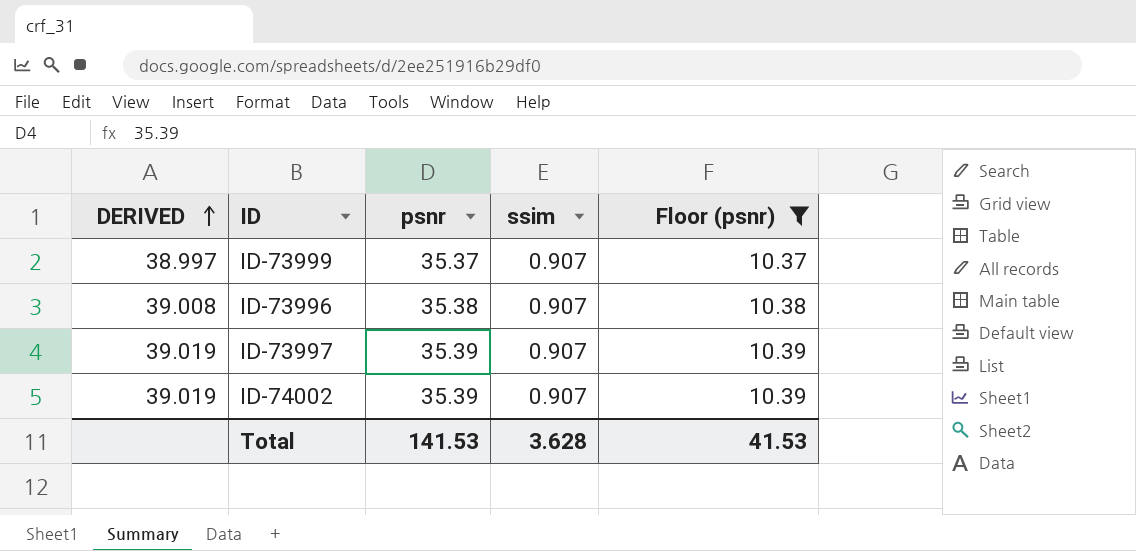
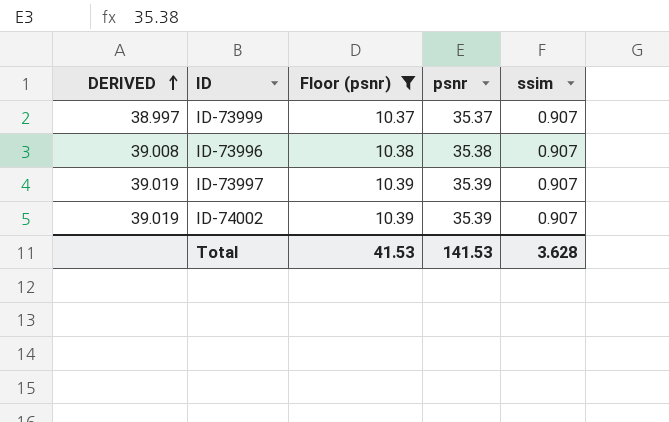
column Floor (psnr) | position: 5 -> 3

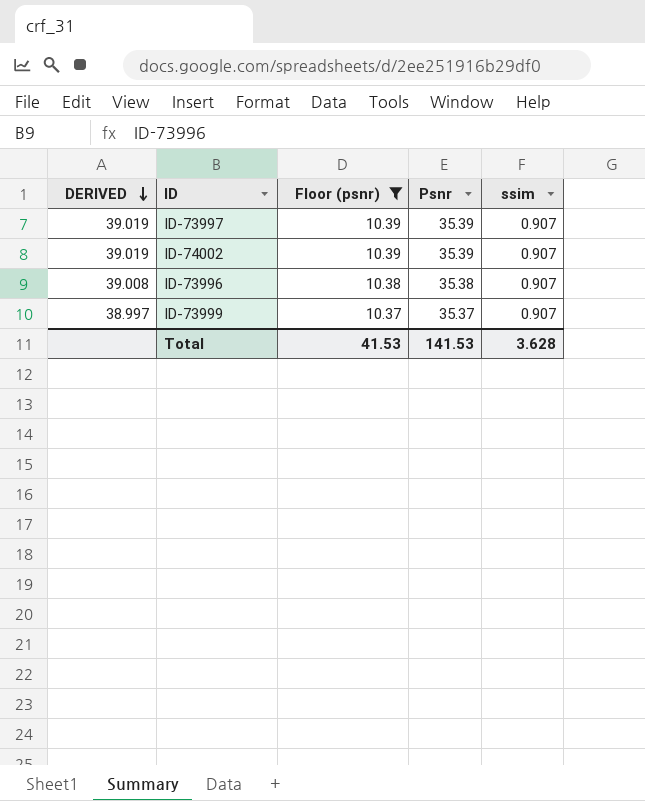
row order: DERIVED ascending -> DERIVED descending
column name: psnr -> Psnr

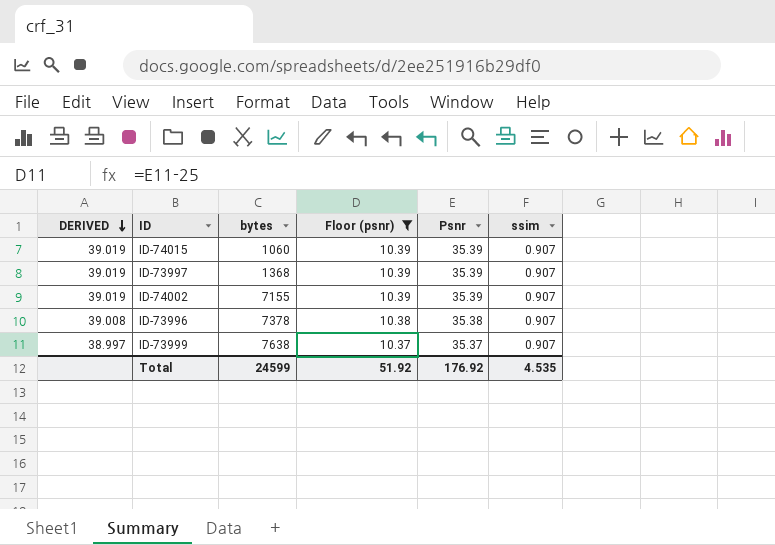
column bytes | position: none -> 3
row ID-74015: none -> 39.019 | 1060 | 10.39 | 35.39 | 0.907
Total | Floor (psnr): 41.53 -> 51.92
Total | Psnr: 141.53 -> 176.92
Total | ssim: 3.628 -> 4.535

